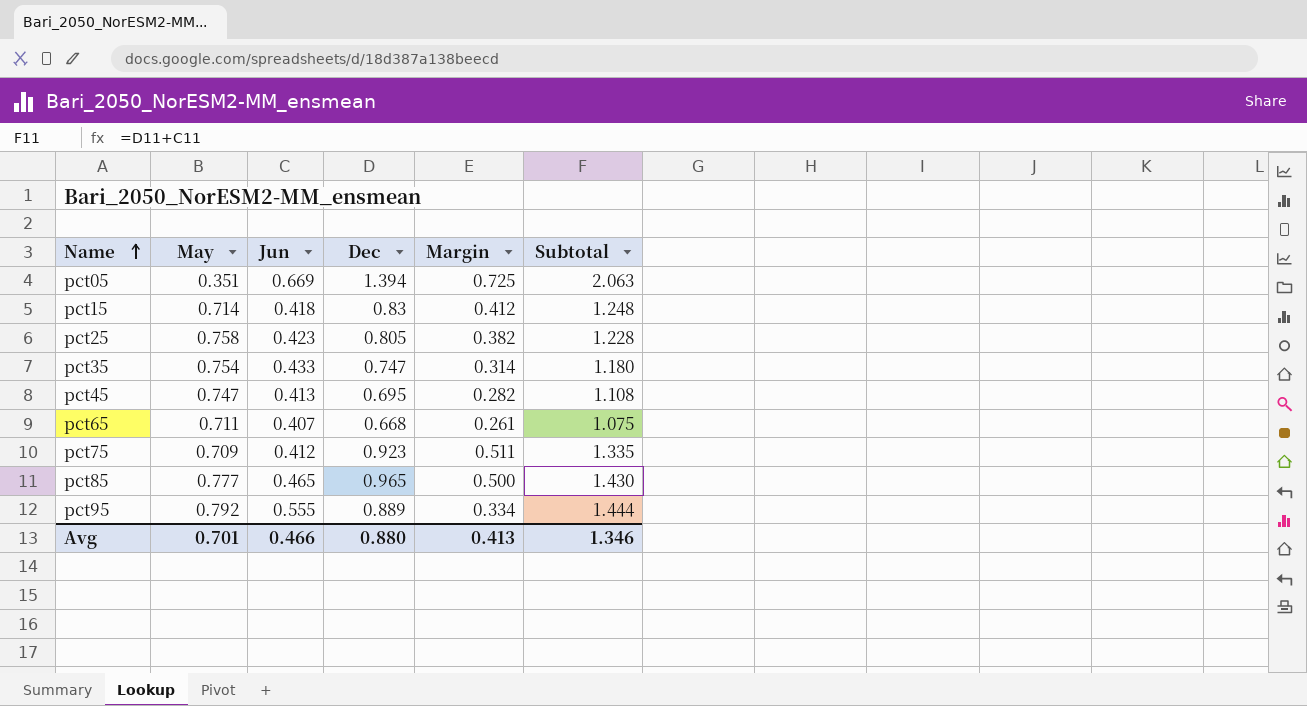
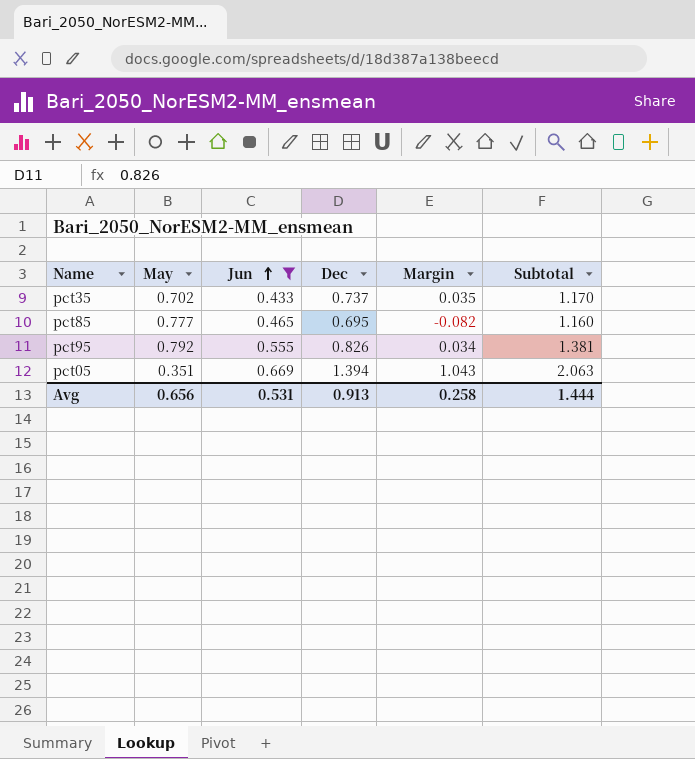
filter: none -> Jun >= 0.433
row order: Name ascending -> Jun ascending
column Margin | formula: [Dec] - [Jun] -> [Dec] - [May]
pct35 | May: 0.754 -> 0.702
pct35 | Dec: 0.747 -> 0.737
pct35 | Subtotal: 1.180 -> 1.170
pct85 | Dec: 0.965 -> 0.695
pct85 | Subtotal: 1.430 -> 1.160
pct95 | Dec: 0.889 -> 0.826
pct95 | Subtotal: 1.444 -> 1.381
Avg | May: 0.701 -> 0.656
Avg | Jun: 0.466 -> 0.531
Avg | Dec: 0.880 -> 0.913
Avg | Margin: 0.413 -> 0.258
Avg | Subtotal: 1.346 -> 1.444

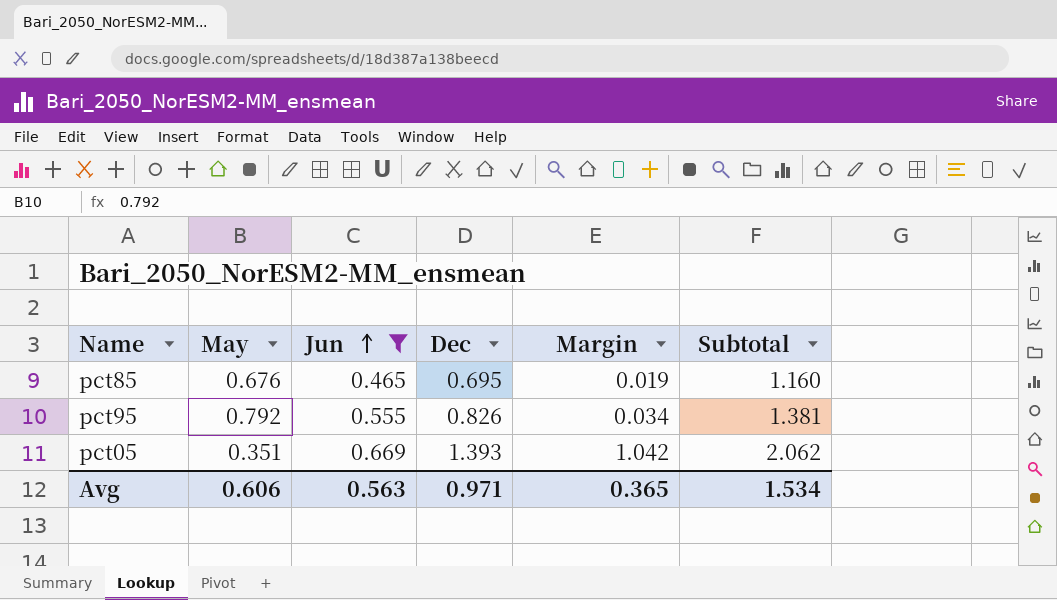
row pct35: 0.702 | 0.433 | 0.737 | 0.035 | 1.170 -> none
pct85 | May: 0.777 -> 0.676
pct85 | Margin: -0.082 -> 0.019
pct05 | Dec: 1.394 -> 1.393
pct05 | Margin: 1.043 -> 1.042
pct05 | Subtotal: 2.063 -> 2.062
Avg | May: 0.656 -> 0.606
Avg | Jun: 0.531 -> 0.563
Avg | Dec: 0.913 -> 0.971
Avg | Margin: 0.258 -> 0.365
Avg | Subtotal: 1.444 -> 1.534

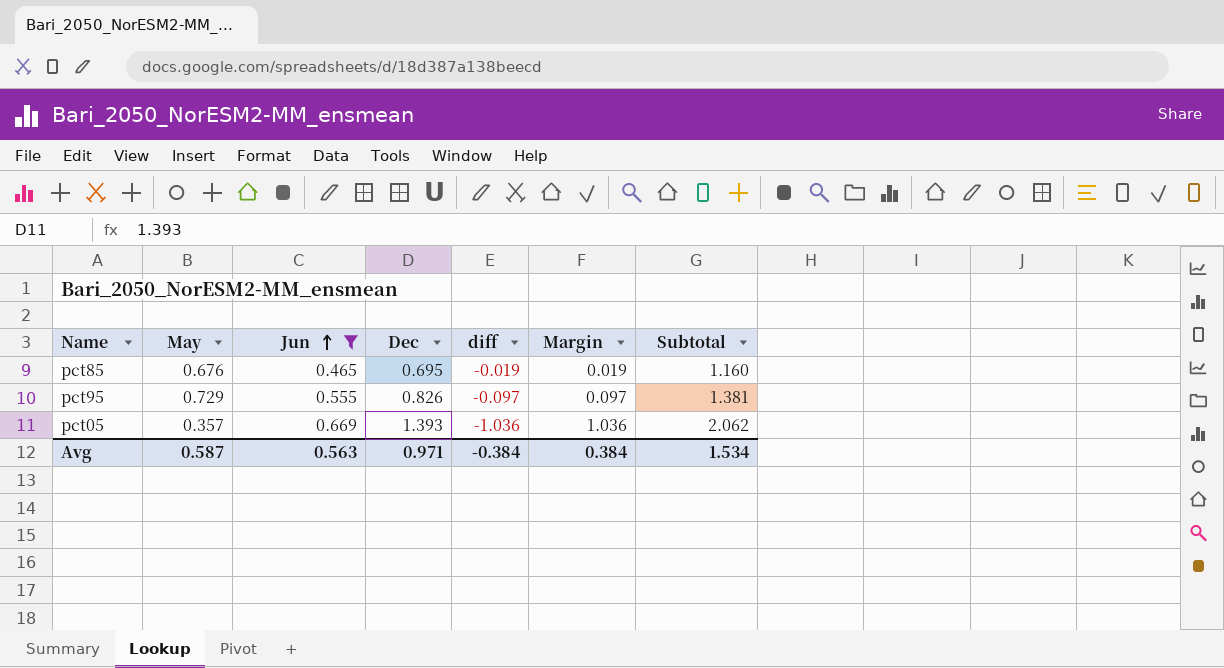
column diff | formula: none -> [May] - [Dec]
pct95 | May: 0.792 -> 0.729
pct95 | Margin: 0.034 -> 0.097
pct05 | May: 0.351 -> 0.357
pct05 | Margin: 1.042 -> 1.036
Avg | May: 0.606 -> 0.587
Avg | Margin: 0.365 -> 0.384

